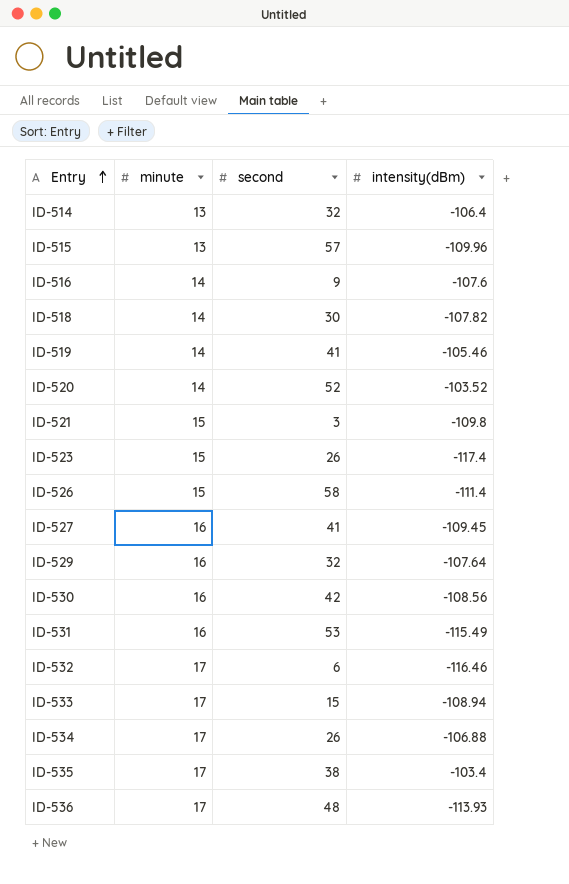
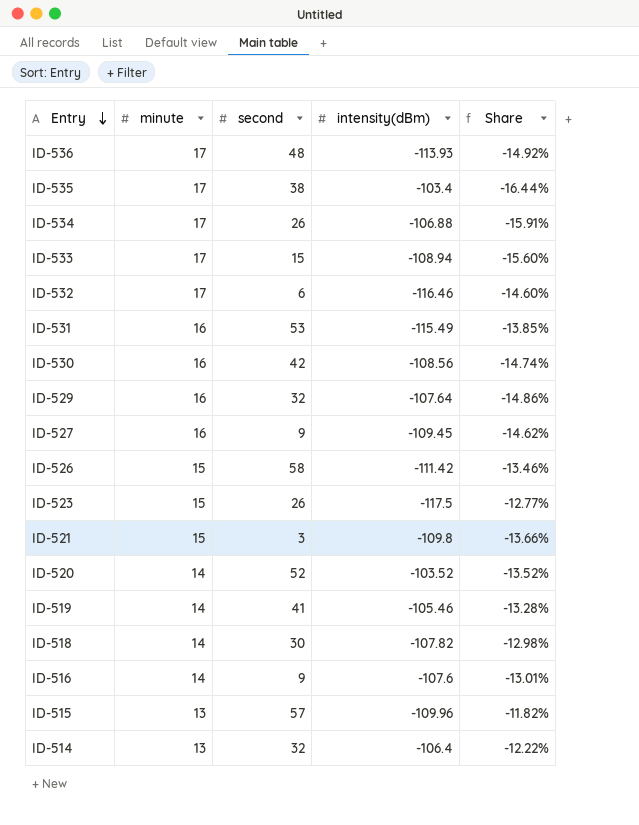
row order: Entry ascending -> Entry descending
column Share | formula: none -> [minute] / [intensity(dBm)]
ID-527 | second: 41 -> 9
ID-526 | intensity(dBm): -111.4 -> -111.42
ID-523 | intensity(dBm): -117.4 -> -117.5

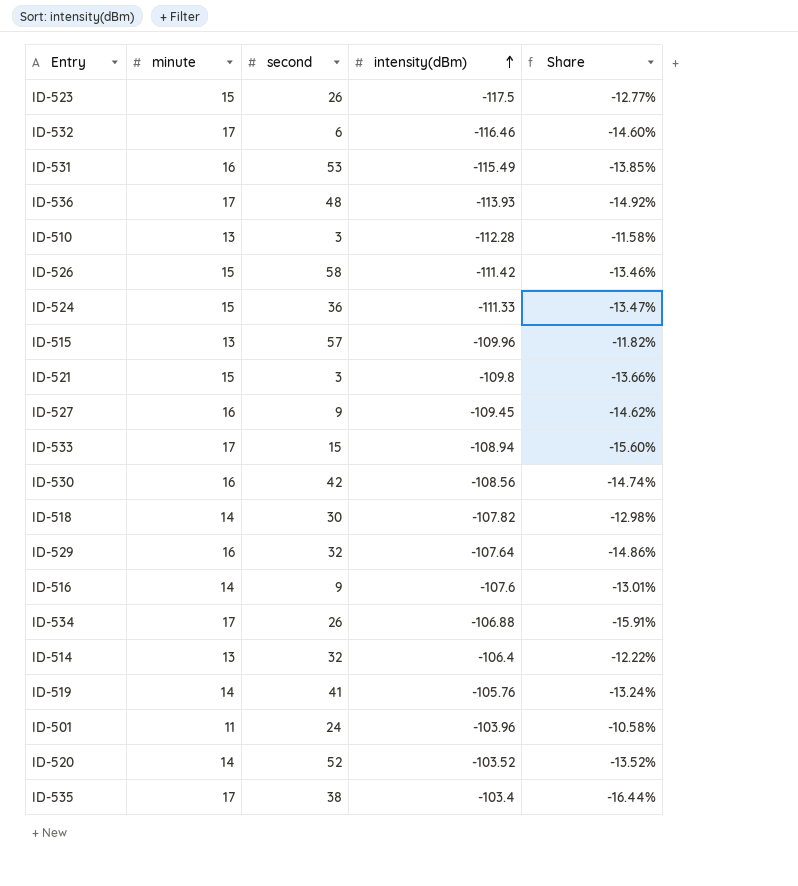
row order: Entry descending -> intensity(dBm) ascending
row ID-510: none -> 13 | 3 | -112.28 | -11.58%
row ID-524: none -> 15 | 36 | -111.33 | -13.47%
ID-519 | intensity(dBm): -105.46 -> -105.76
ID-519 | Share: -13.28% -> -13.24%
row ID-501: none -> 11 | 24 | -103.96 | -10.58%

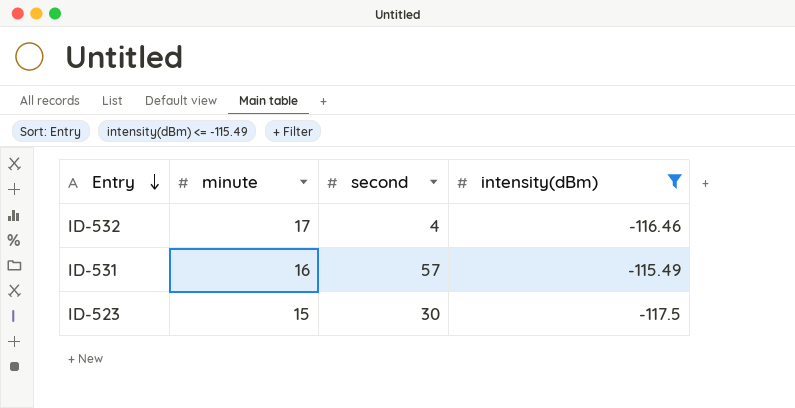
filter: none -> intensity(dBm) <= -115.49
row order: intensity(dBm) ascending -> Entry descending
column Share | formula: [minute] / [intensity(dBm)] -> none
ID-532 | second: 6 -> 4
ID-531 | second: 53 -> 57
ID-523 | second: 26 -> 30

